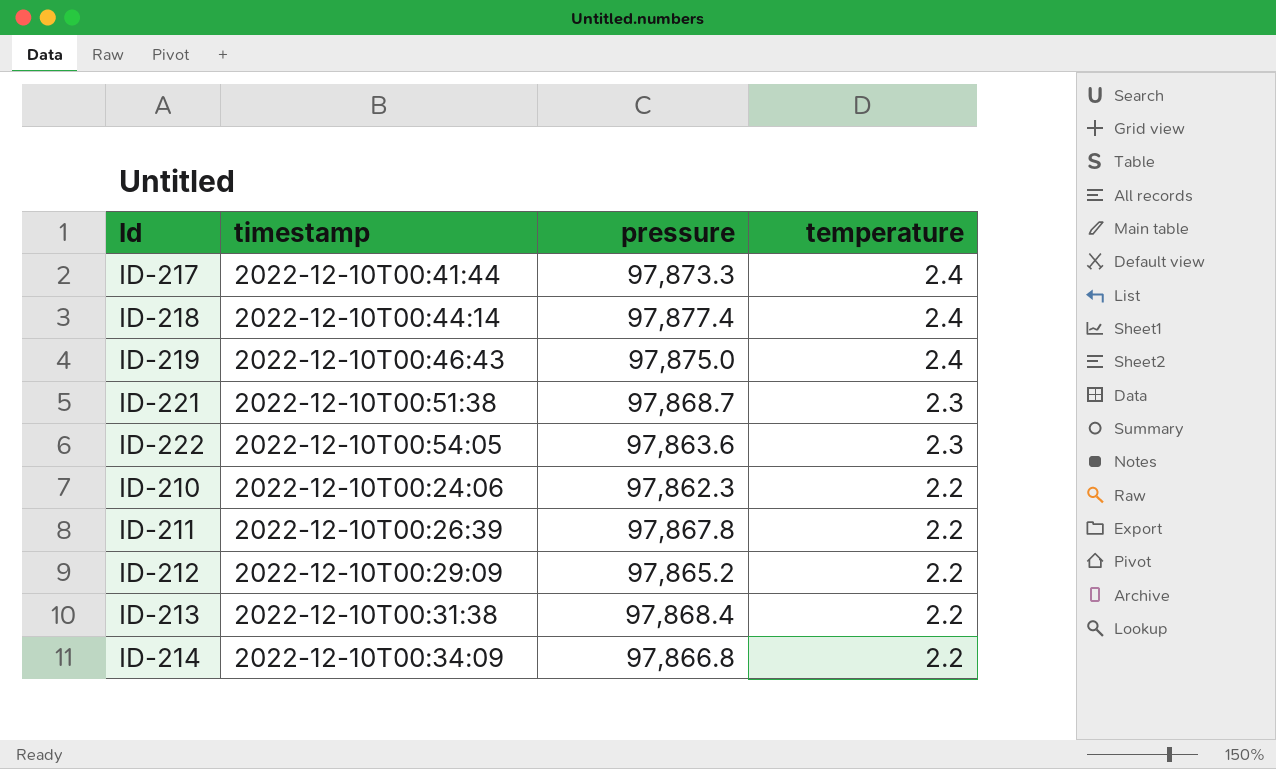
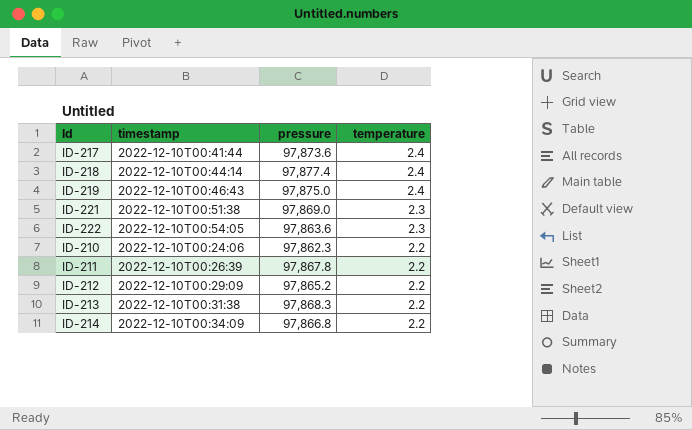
ID-217 | pressure: 97,873.3 -> 97,873.6
ID-221 | pressure: 97,868.7 -> 97,869.0
ID-213 | pressure: 97,868.4 -> 97,868.3

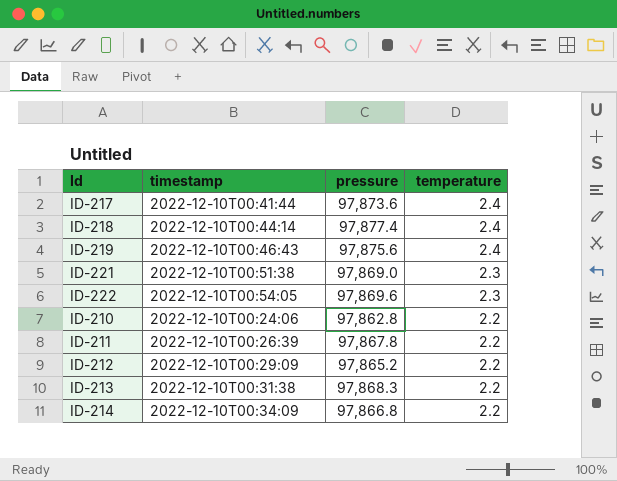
ID-219 | pressure: 97,875.0 -> 97,875.6
ID-222 | pressure: 97,863.6 -> 97,869.6
ID-210 | pressure: 97,862.3 -> 97,862.8

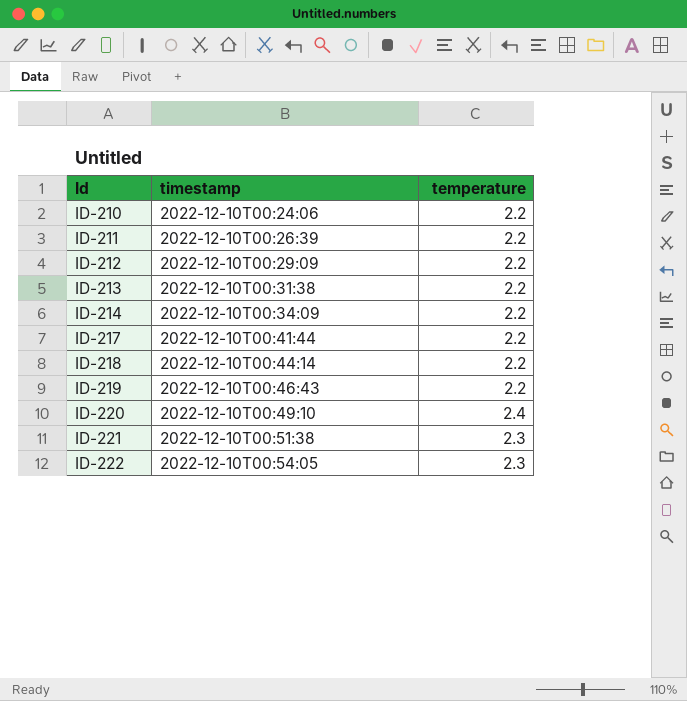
row order: temperature descending -> Id ascending
column pressure | position: 3 -> none
ID-217 | temperature: 2.4 -> 2.2
ID-218 | temperature: 2.4 -> 2.2
ID-219 | temperature: 2.4 -> 2.2
row ID-220: none -> 2022-12-10T00:49:10 | 2.4

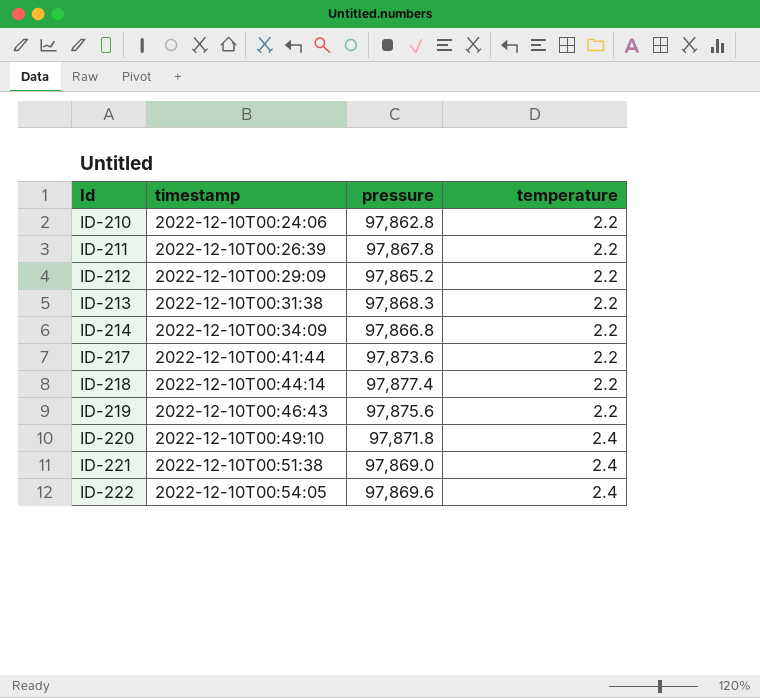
column pressure | position: none -> 3
ID-221 | temperature: 2.3 -> 2.4
ID-222 | temperature: 2.3 -> 2.4

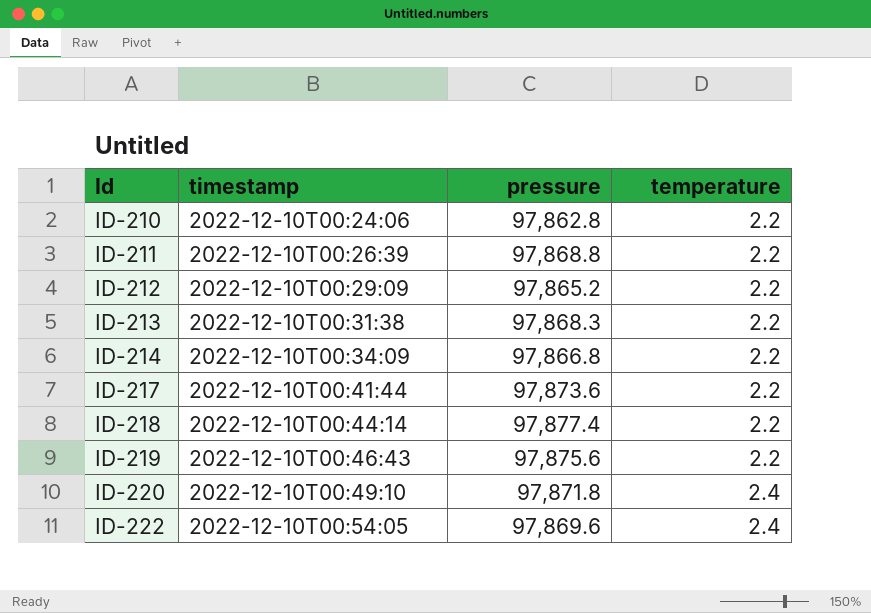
row ID-221: 2022-12-10T00:51:38 | 97,869.0 | 2.4 -> none
ID-211 | pressure: 97,867.8 -> 97,868.8

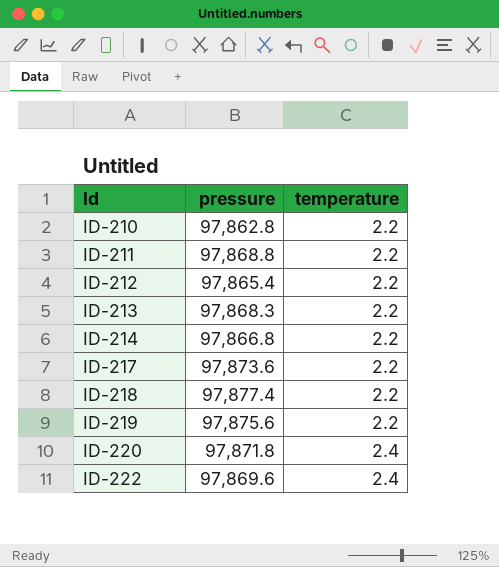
column timestamp | position: 2 -> none
ID-212 | pressure: 97,865.2 -> 97,865.4

